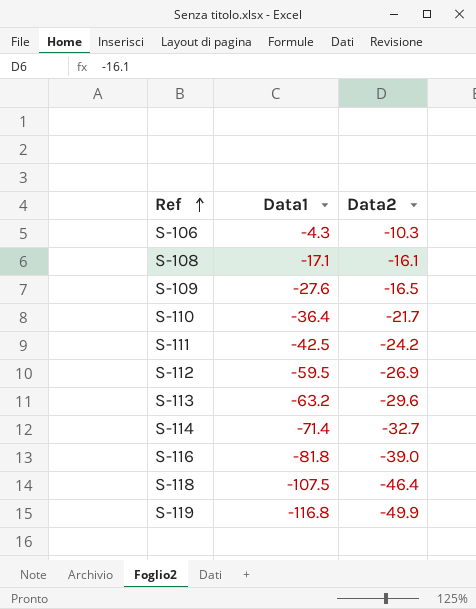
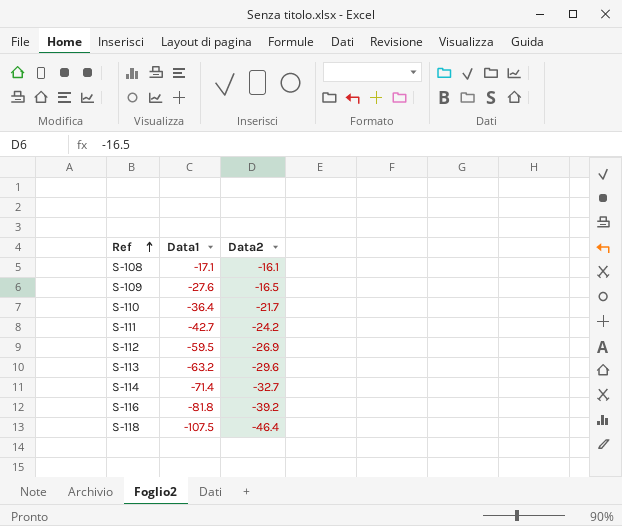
row S-106: -4.3 | -10.3 -> none
row S-119: -116.8 | -49.9 -> none
S-111 | Data1: -42.5 -> -42.7
S-116 | Data2: -39.0 -> -39.2

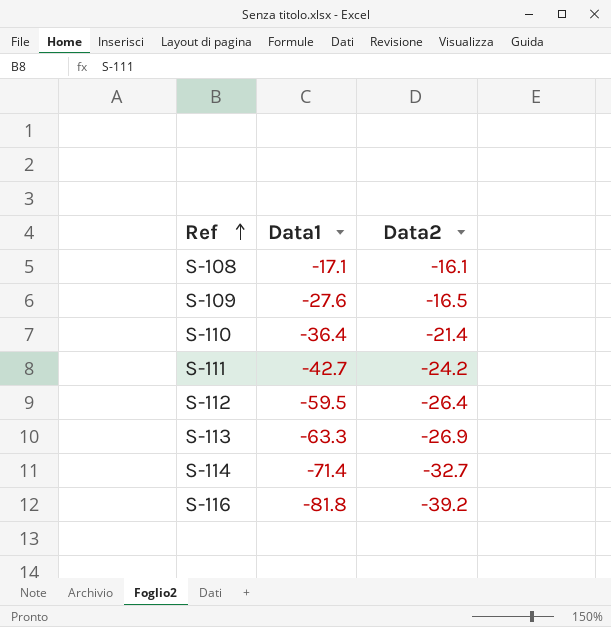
row S-118: -107.5 | -46.4 -> none
S-110 | Data2: -21.7 -> -21.4
S-112 | Data2: -26.9 -> -26.4
S-113 | Data1: -63.2 -> -63.3
S-113 | Data2: -29.6 -> -26.9

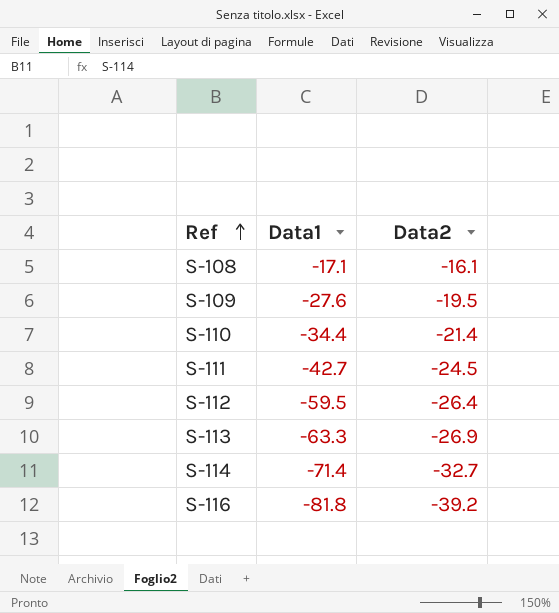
S-109 | Data2: -16.5 -> -19.5
S-110 | Data1: -36.4 -> -34.4
S-111 | Data2: -24.2 -> -24.5

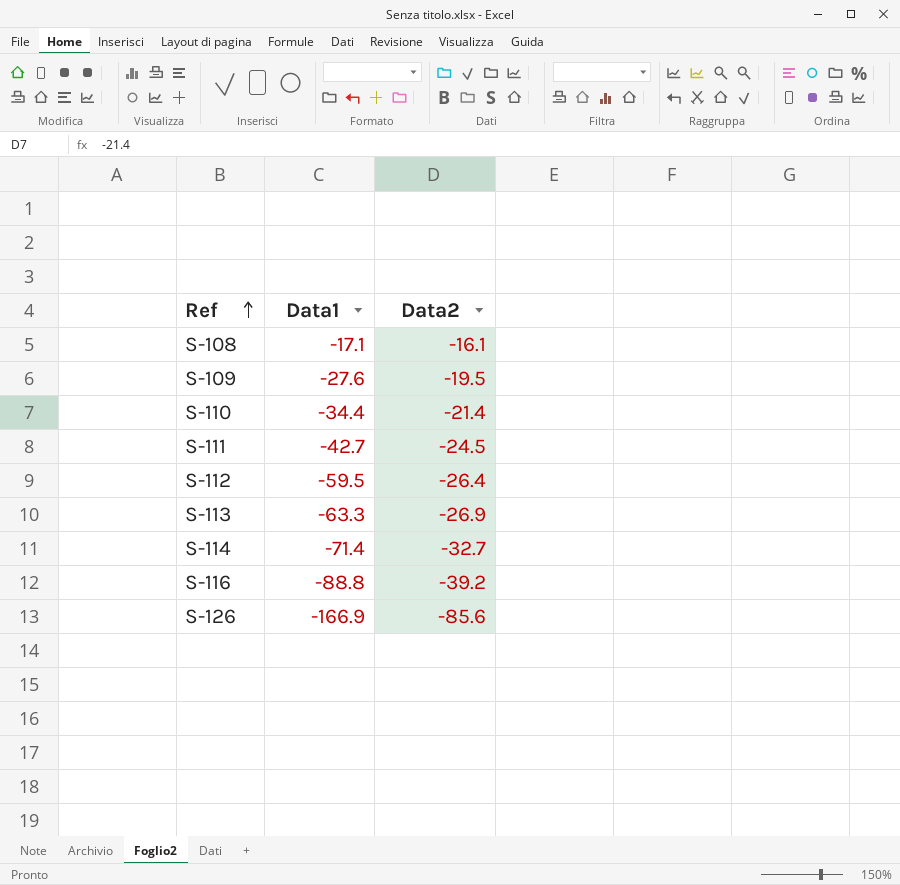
S-116 | Data1: -81.8 -> -88.8
row S-126: none -> -166.9 | -85.6

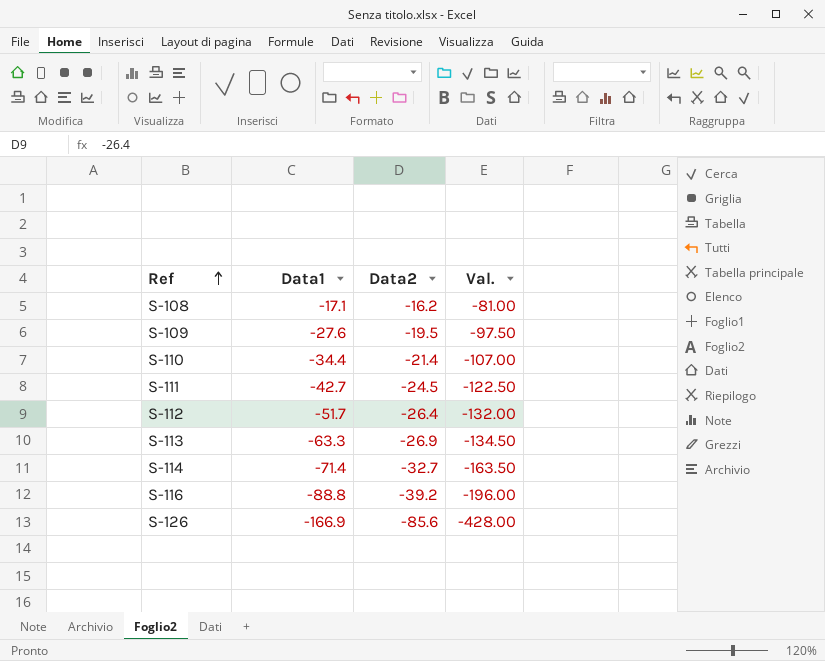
column Val. | formula: none -> [Data2] * 5
S-108 | Data2: -16.1 -> -16.2
S-112 | Data1: -59.5 -> -51.7

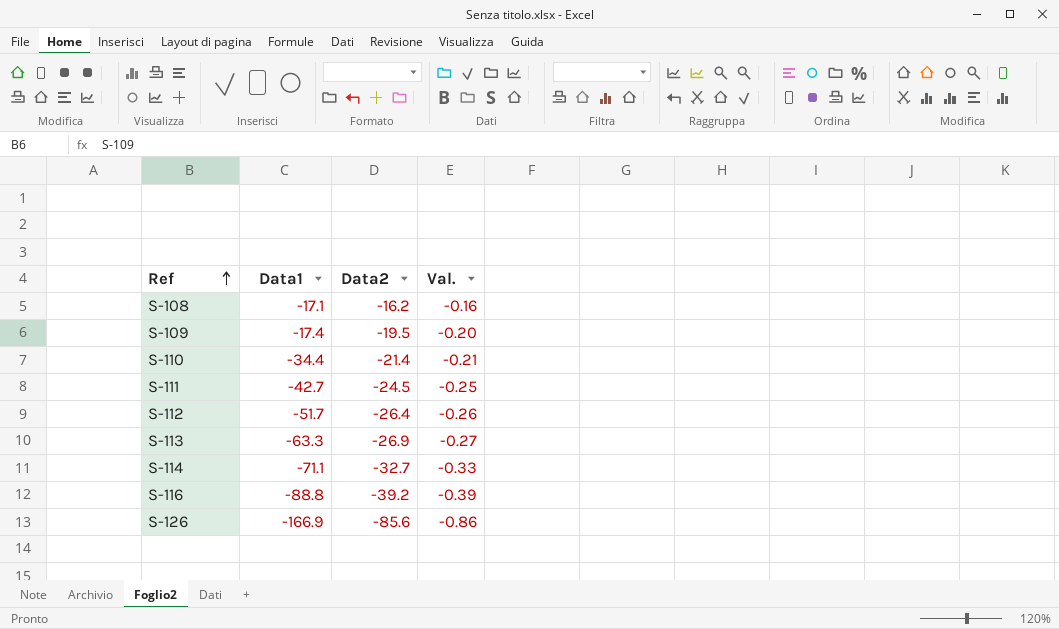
column Val. | formula: [Data2] * 5 -> [Data2] * 0.01
S-109 | Data1: -27.6 -> -17.4
S-114 | Data1: -71.4 -> -71.1

